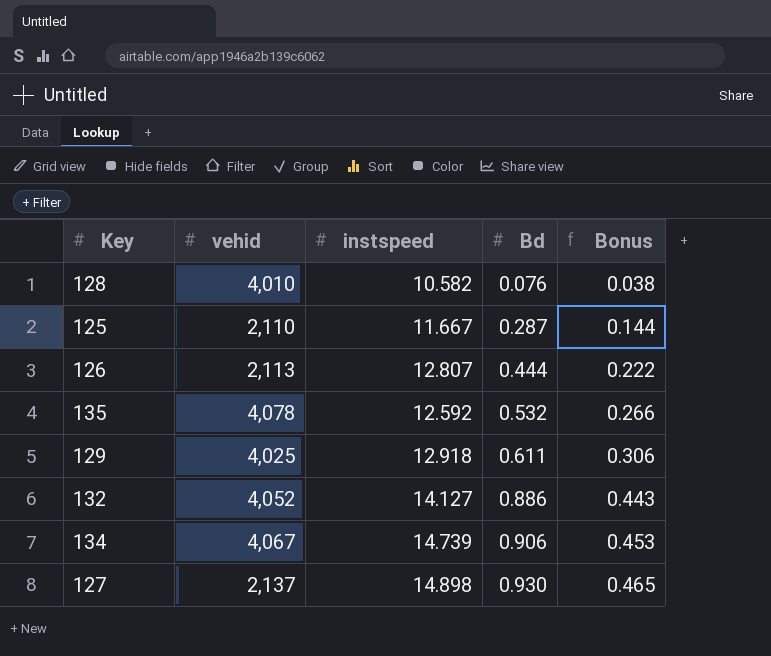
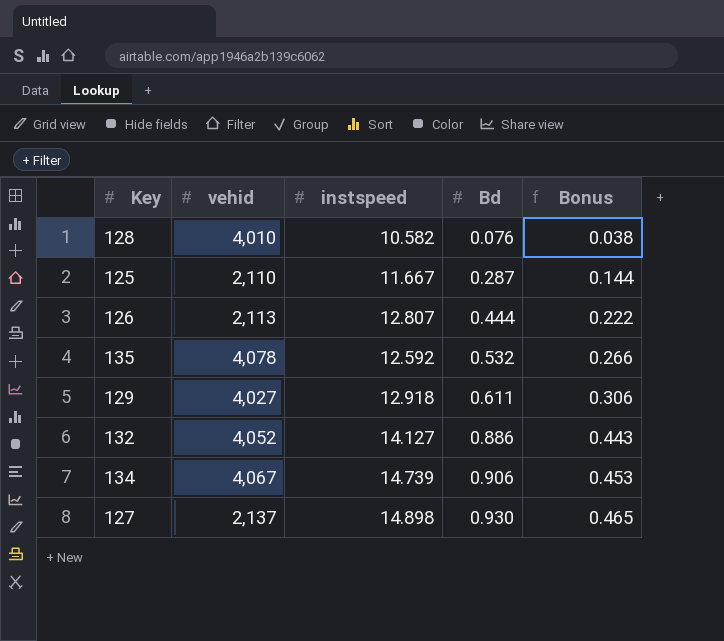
129 | vehid: 4,025 -> 4,027

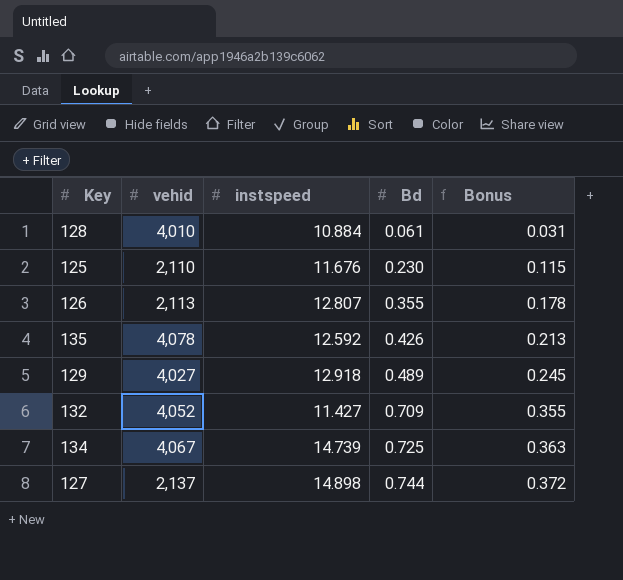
128 | instspeed: 10.582 -> 10.884
128 | Bd: 0.076 -> 0.061
128 | Bonus: 0.038 -> 0.031
125 | instspeed: 11.667 -> 11.676
125 | Bd: 0.287 -> 0.230
125 | Bonus: 0.144 -> 0.115
126 | Bd: 0.444 -> 0.355
126 | Bonus: 0.222 -> 0.178
135 | Bd: 0.532 -> 0.426
135 | Bonus: 0.266 -> 0.213
129 | Bd: 0.611 -> 0.489
129 | Bonus: 0.306 -> 0.245
132 | instspeed: 14.127 -> 11.427
132 | Bd: 0.886 -> 0.709
132 | Bonus: 0.443 -> 0.355
134 | Bd: 0.906 -> 0.725
134 | Bonus: 0.453 -> 0.363
127 | Bd: 0.930 -> 0.744
127 | Bonus: 0.465 -> 0.372

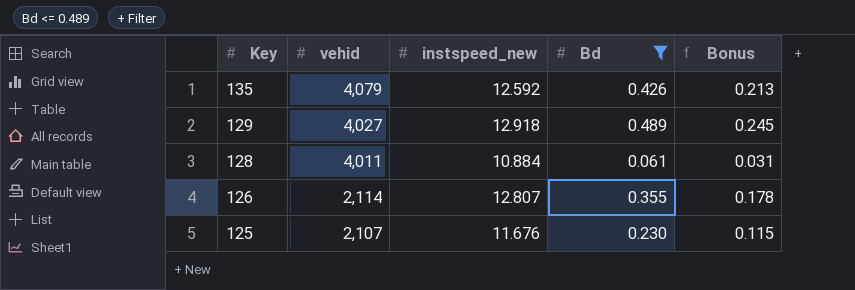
filter: none -> Bd <= 0.489
row order: Bd ascending -> Key descending
column name: instspeed -> instspeed_new
135 | vehid: 4,078 -> 4,079
128 | vehid: 4,010 -> 4,011
126 | vehid: 2,113 -> 2,114
125 | vehid: 2,110 -> 2,107

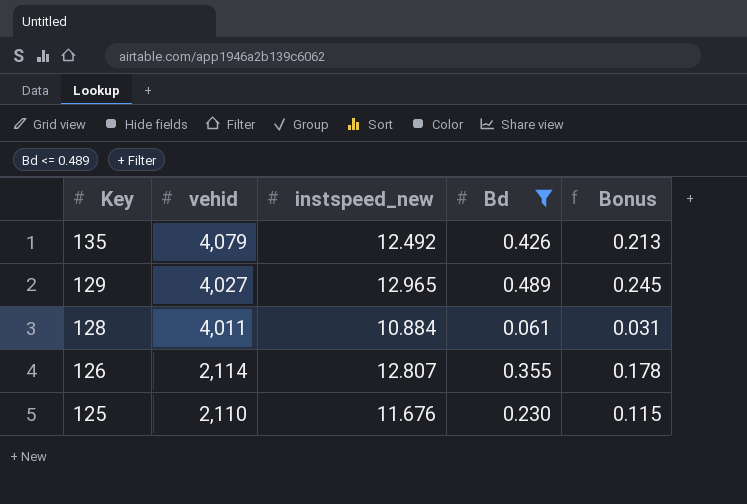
135 | instspeed_new: 12.592 -> 12.492
129 | instspeed_new: 12.918 -> 12.965
125 | vehid: 2,107 -> 2,110

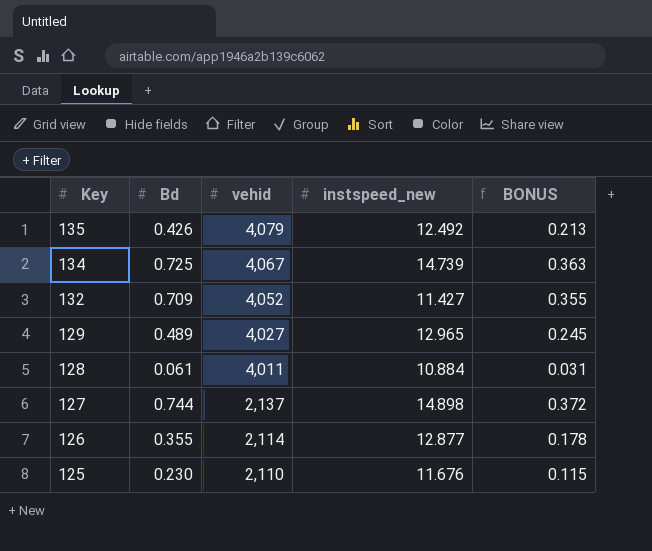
filter: Bd <= 0.489 -> none
column Bd | position: 4 -> 2
column name: Bonus -> BONUS
126 | instspeed_new: 12.807 -> 12.877

